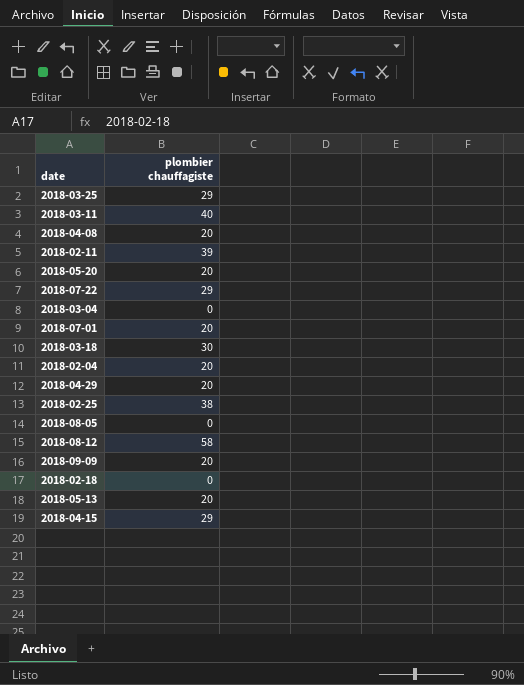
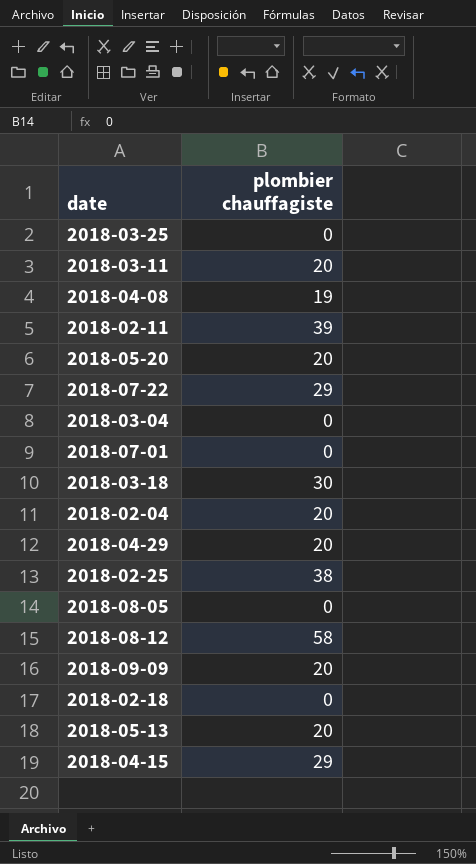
2018-03-25 | plombier chauffagiste: 29 -> 0
2018-03-11 | plombier chauffagiste: 40 -> 20
2018-04-08 | plombier chauffagiste: 20 -> 19
2018-07-01 | plombier chauffagiste: 20 -> 0

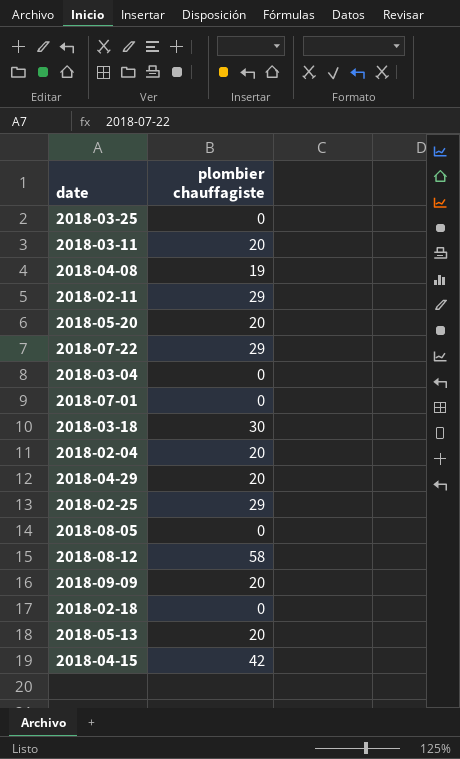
2018-02-11 | plombier chauffagiste: 39 -> 29
2018-02-25 | plombier chauffagiste: 38 -> 29
2018-04-15 | plombier chauffagiste: 29 -> 42

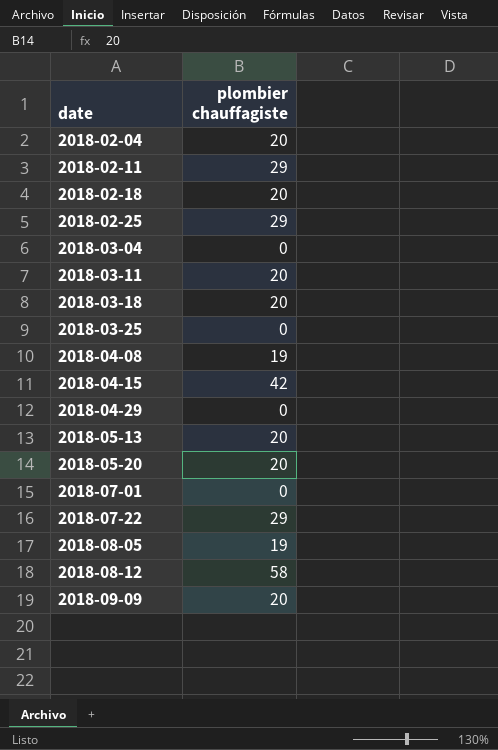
row order: none -> date ascending
2018-02-18 | plombier chauffagiste: 0 -> 20
2018-03-18 | plombier chauffagiste: 30 -> 20
2018-04-29 | plombier chauffagiste: 20 -> 0
2018-08-05 | plombier chauffagiste: 0 -> 19

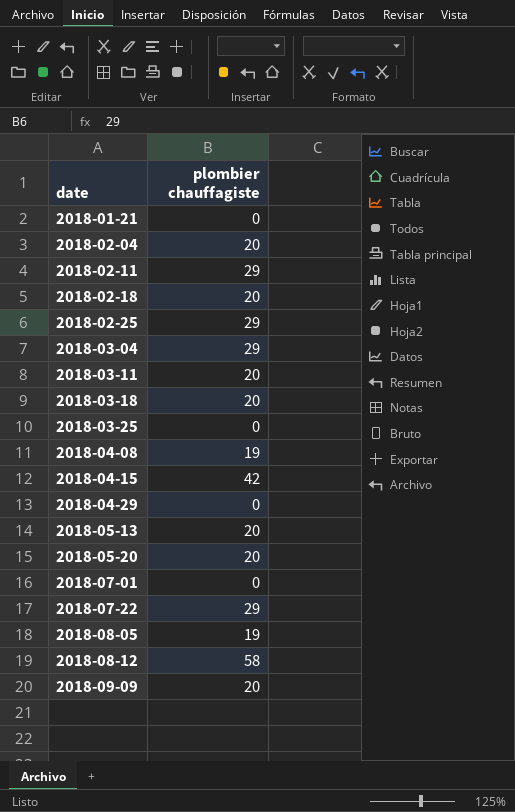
row 2018-01-21: none -> 0
2018-03-04 | plombier chauffagiste: 0 -> 29

